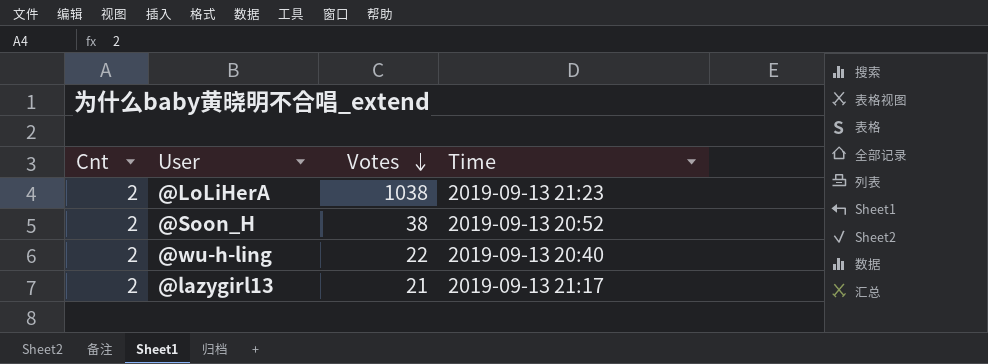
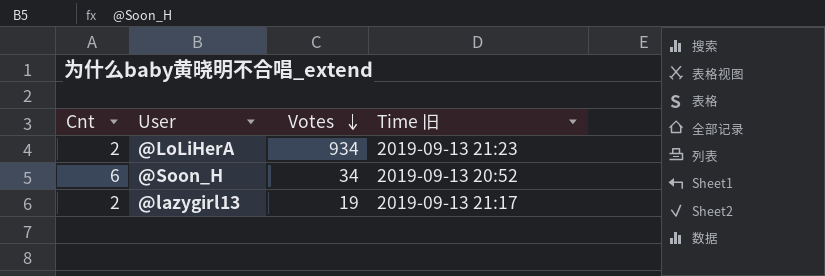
column name: Time -> Time 旧
row @wu-h-ling: 2 | 22 | 2019-09-13 20:40 -> none
@LoLiHerA | Votes: 1038 -> 934
@Soon_H | Cnt: 2 -> 6
@Soon_H | Votes: 38 -> 34
@lazygirl13 | Votes: 21 -> 19

